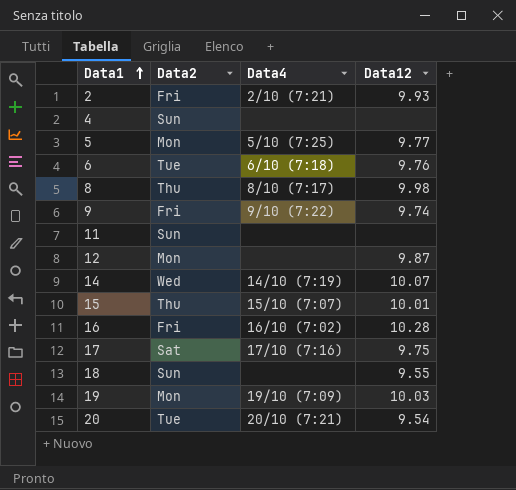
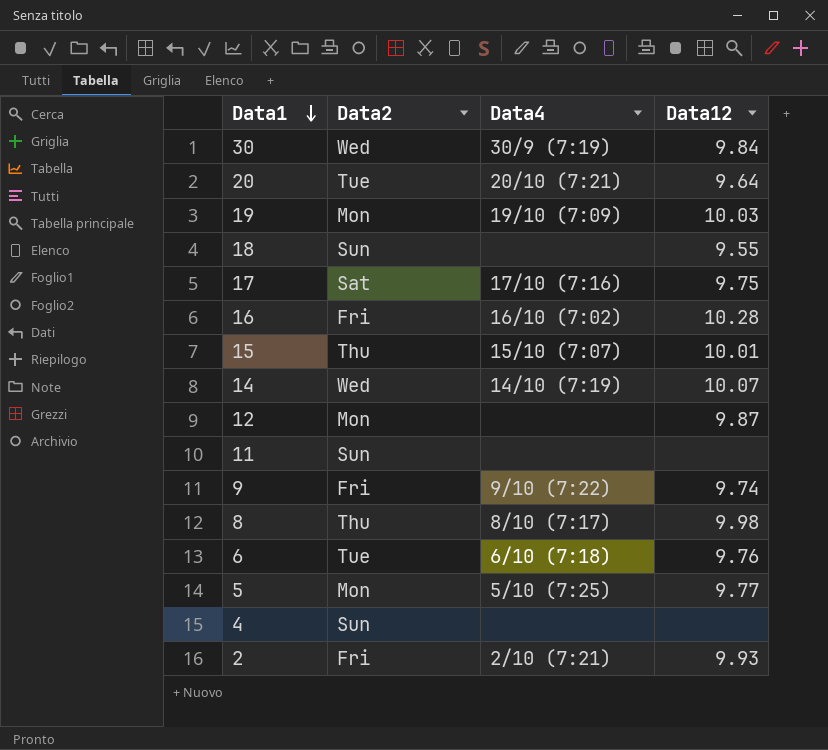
row order: Data1 ascending -> Data1 descending
row 30: none -> Wed | 30/9 (7:19) | 9.84
20 | Data12: 9.54 -> 9.64

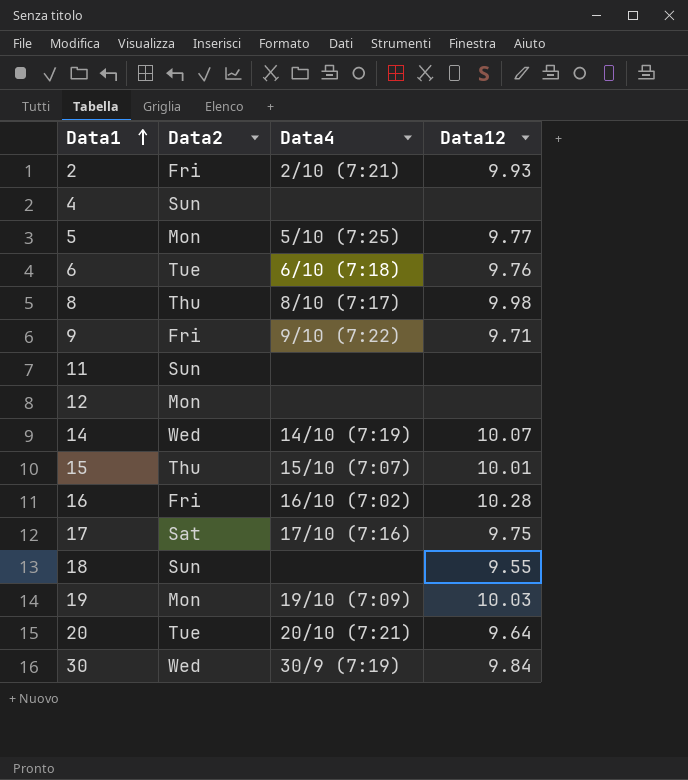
row order: Data1 descending -> Data1 ascending
9 | Data12: 9.74 -> 9.71
12 | Data12: 9.87 -> none

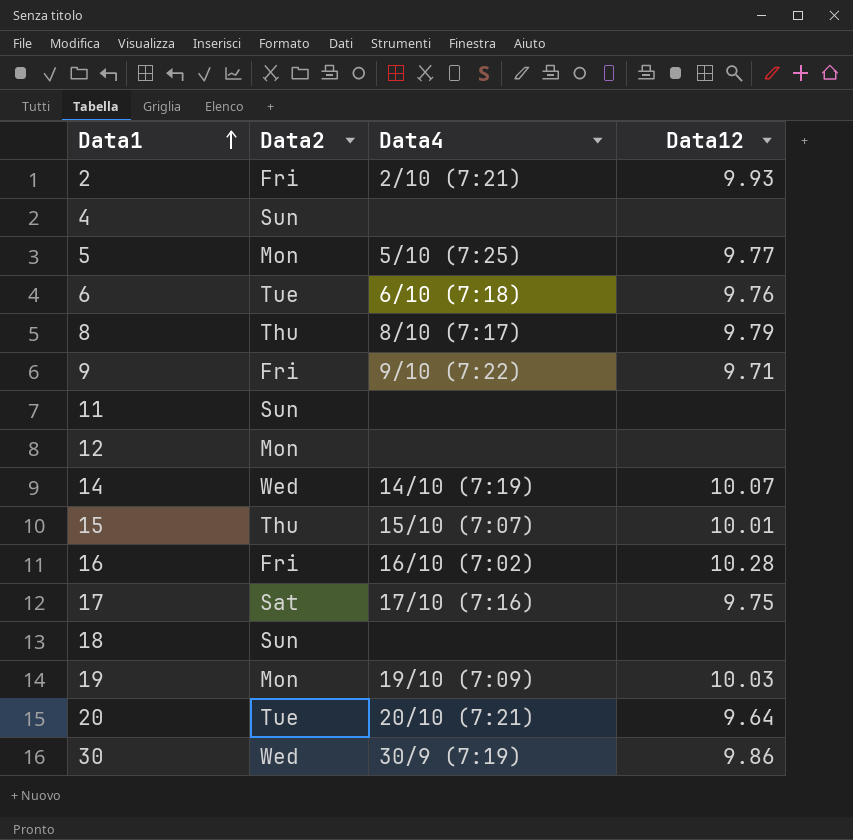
8 | Data12: 9.98 -> 9.79
18 | Data12: 9.55 -> none
30 | Data12: 9.84 -> 9.86

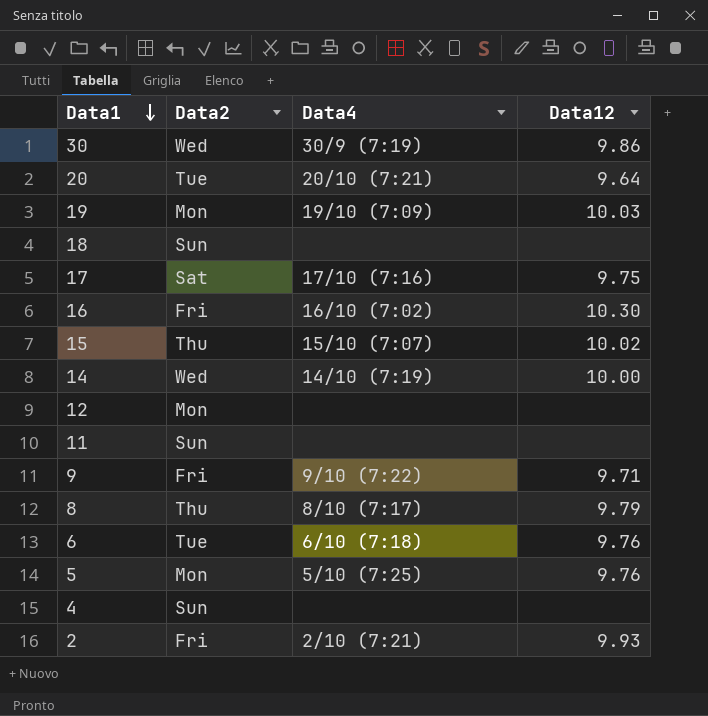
row order: Data1 ascending -> Data1 descending
16 | Data12: 10.28 -> 10.30
15 | Data12: 10.01 -> 10.02
14 | Data12: 10.07 -> 10.00
5 | Data12: 9.77 -> 9.76

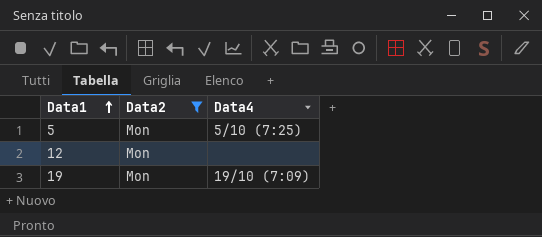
filter: none -> Data2 = Mon
row order: Data1 descending -> Data1 ascending
column Data12 | position: 4 -> none

